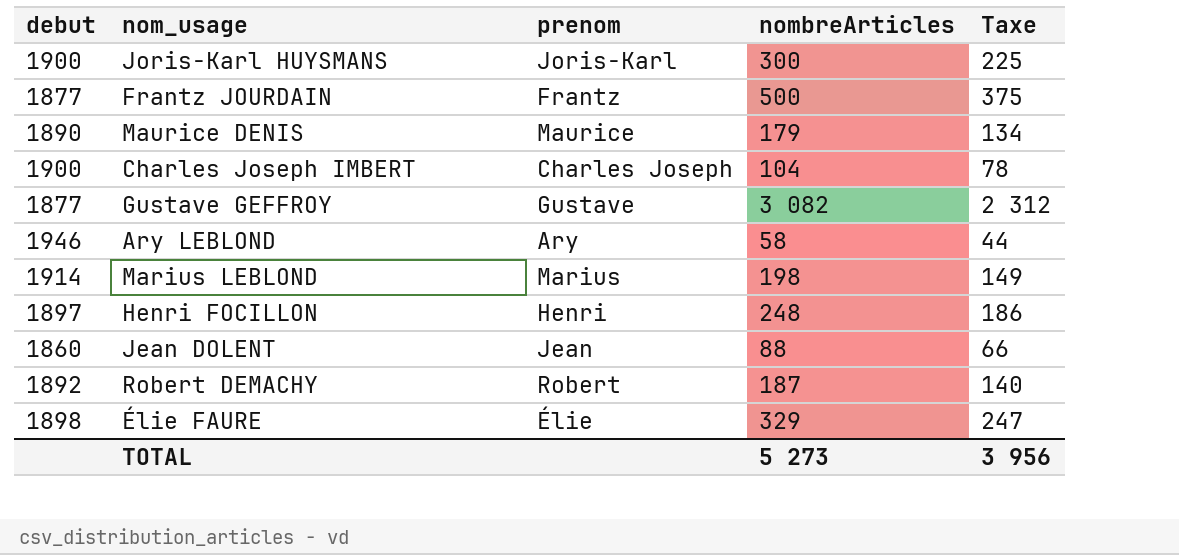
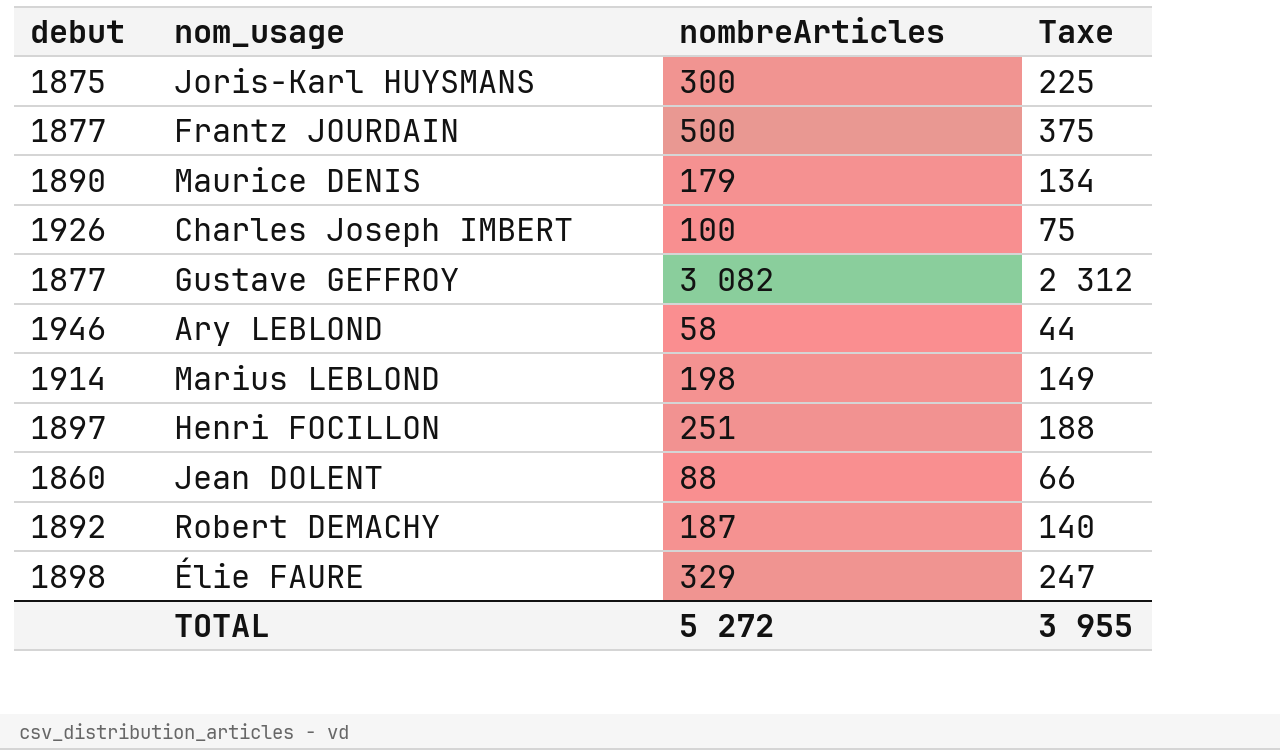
column prenom | position: 3 -> none
Joris-Karl HUYSMANS | debut: 1900 -> 1875
Charles Joseph IMBERT | debut: 1900 -> 1926
Charles Joseph IMBERT | nombreArticles: 104 -> 100
Charles Joseph IMBERT | Taxe: 78 -> 75
Henri FOCILLON | nombreArticles: 248 -> 251
Henri FOCILLON | Taxe: 186 -> 188
TOTAL | nombreArticles: 5 273 -> 5 272
TOTAL | Taxe: 3 956 -> 3 955

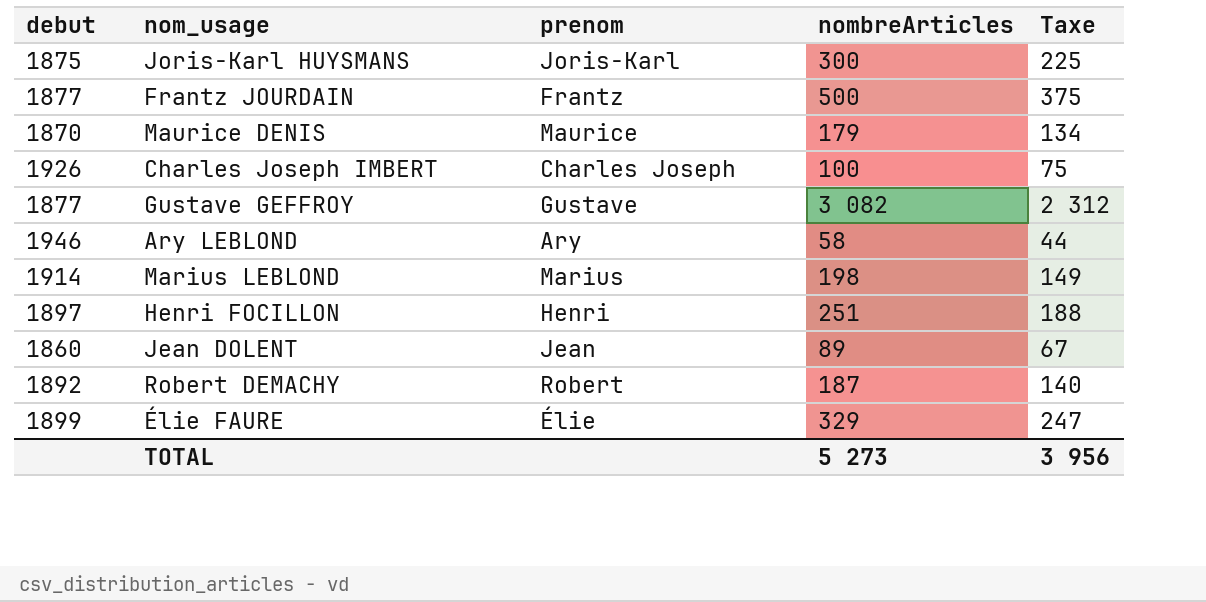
column prenom | position: none -> 3
Maurice DENIS | debut: 1890 -> 1870
Jean DOLENT | nombreArticles: 88 -> 89
Jean DOLENT | Taxe: 66 -> 67
Élie FAURE | debut: 1898 -> 1899
TOTAL | nombreArticles: 5 272 -> 5 273
TOTAL | Taxe: 3 955 -> 3 956

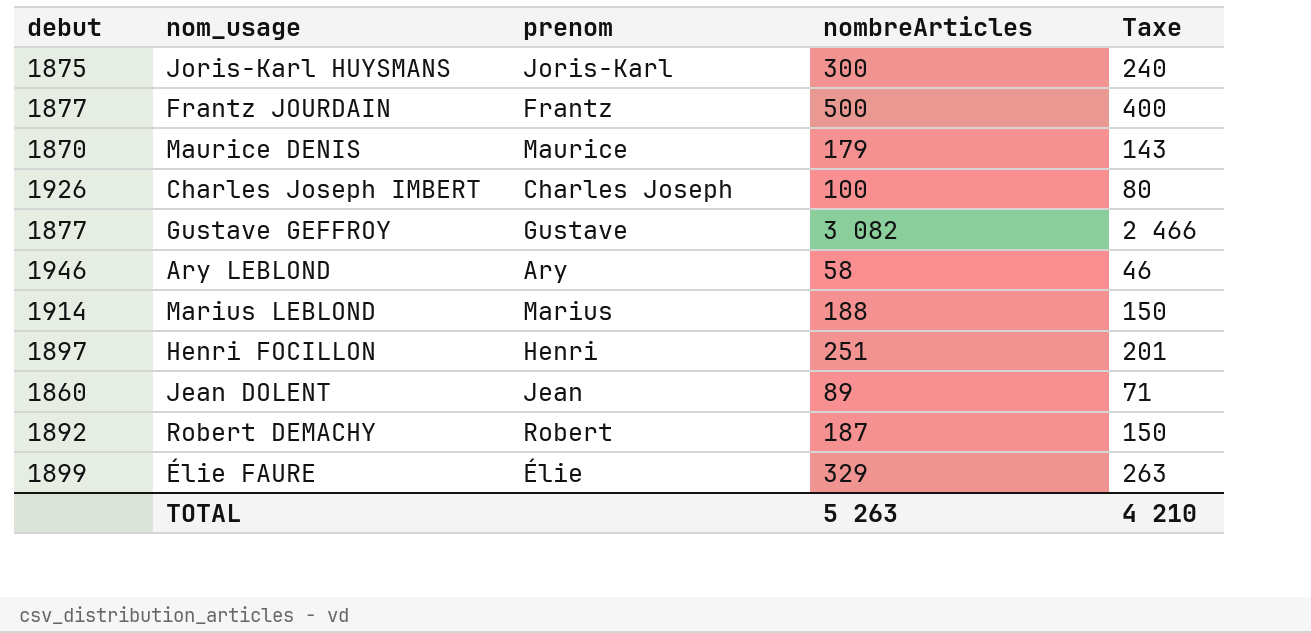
column Taxe | formula: [nombreArticles] * 0,75 -> [nombreArticles] * 0,8
Marius LEBLOND | nombreArticles: 198 -> 188
TOTAL | nombreArticles: 5 273 -> 5 263
TOTAL | Taxe: 3 956 -> 4 210

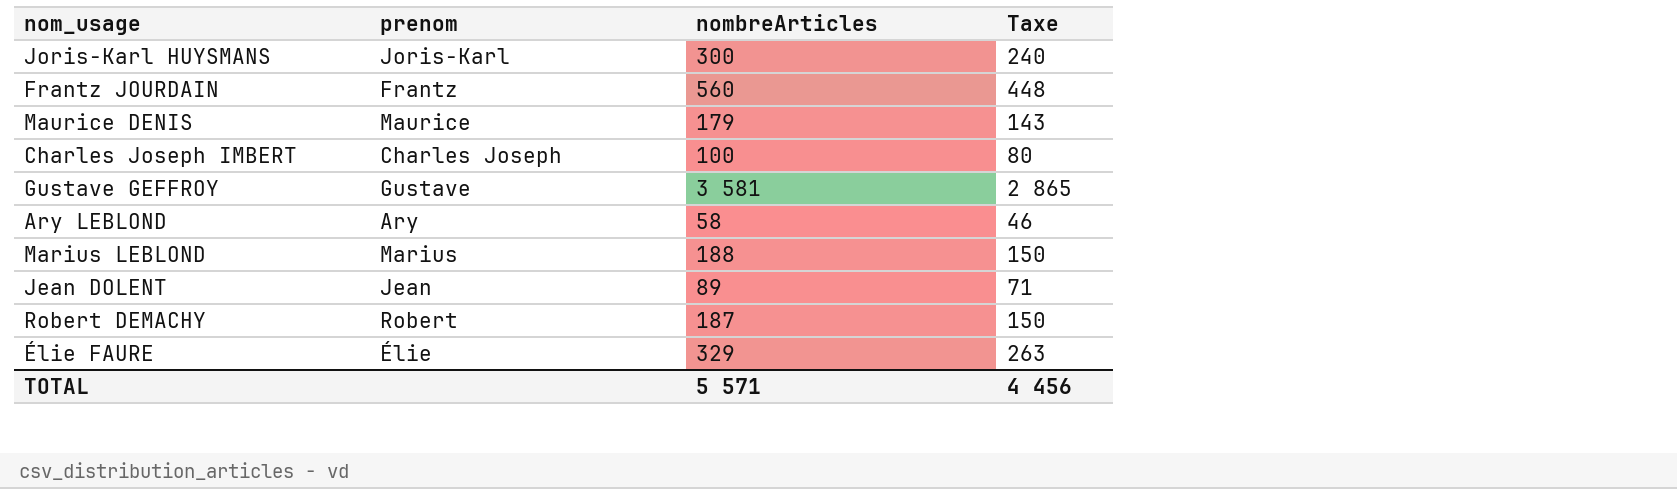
column debut | position: 1 -> none
row Henri FOCILLON: 1897 | Henri | 251 | 201 -> none
Frantz JOURDAIN | nombreArticles: 500 -> 560
Frantz JOURDAIN | Taxe: 400 -> 448
Gustave GEFFROY | nombreArticles: 3 082 -> 3 581
Gustave GEFFROY | Taxe: 2 466 -> 2 865
TOTAL | nombreArticles: 5 263 -> 5 571
TOTAL | Taxe: 4 210 -> 4 456

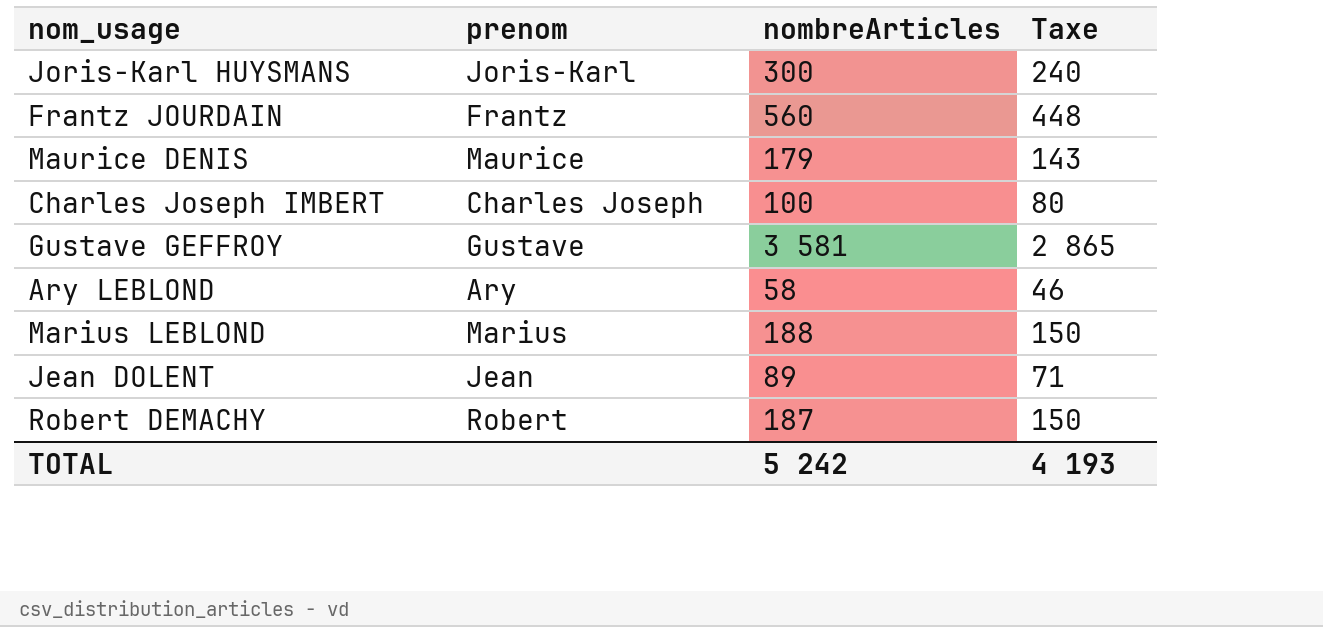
row Élie FAURE: Élie | 329 | 263 -> none
TOTAL | nombreArticles: 5 571 -> 5 242
TOTAL | Taxe: 4 456 -> 4 193

